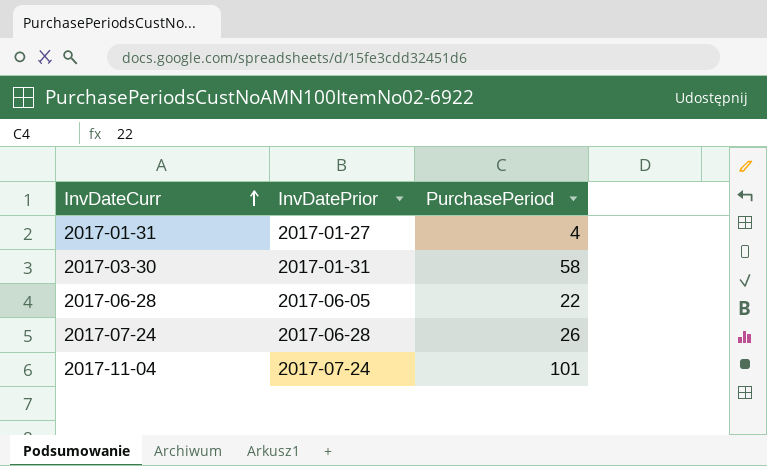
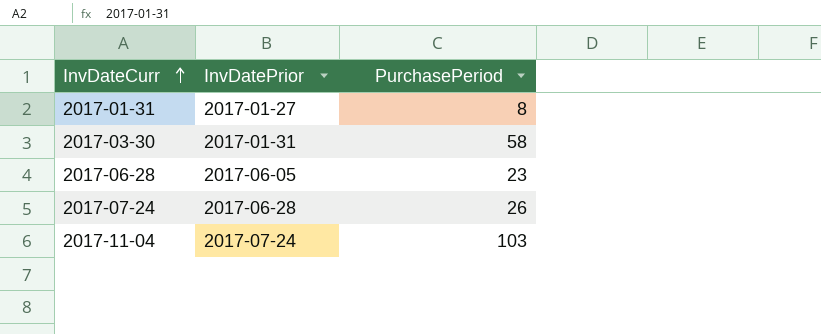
2017-01-31 | PurchasePeriod: 4 -> 8
2017-06-28 | PurchasePeriod: 22 -> 23
2017-11-04 | PurchasePeriod: 101 -> 103

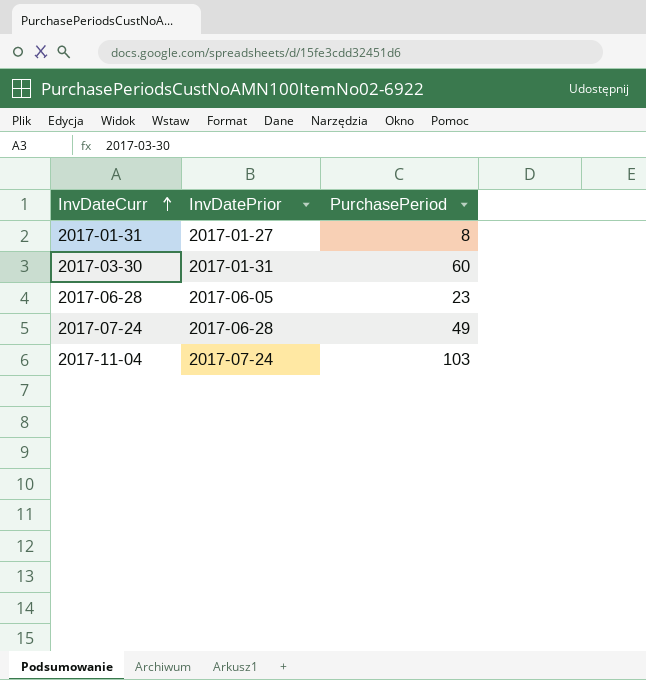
2017-03-30 | PurchasePeriod: 58 -> 60
2017-07-24 | PurchasePeriod: 26 -> 49

